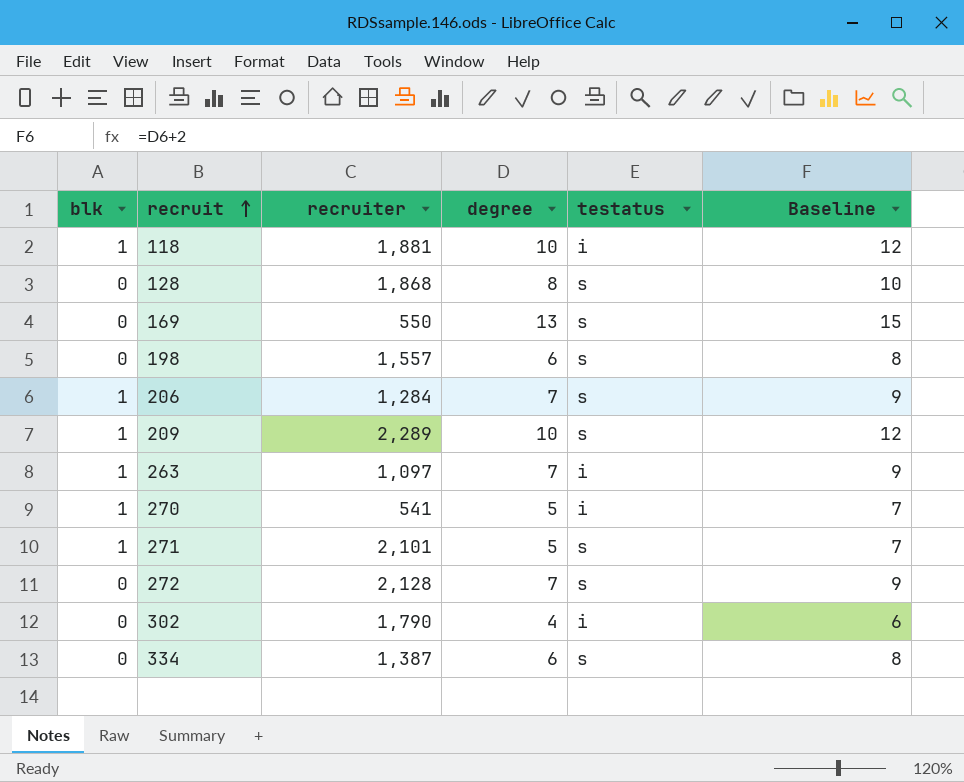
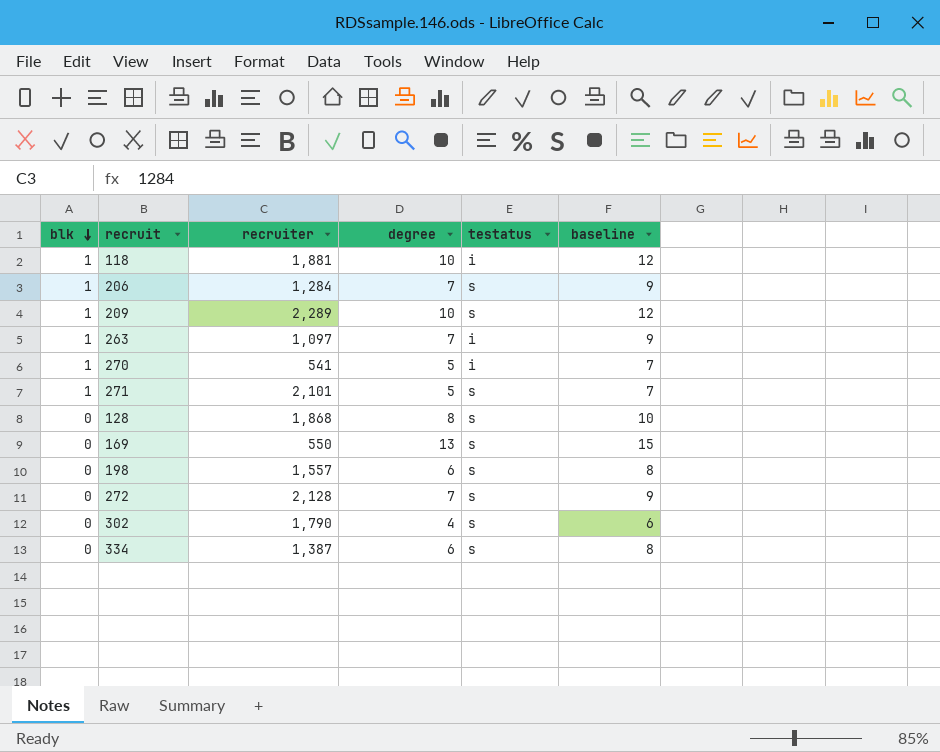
row order: recruit ascending -> blk descending
column name: Baseline -> baseline
302 | testatus: i -> s

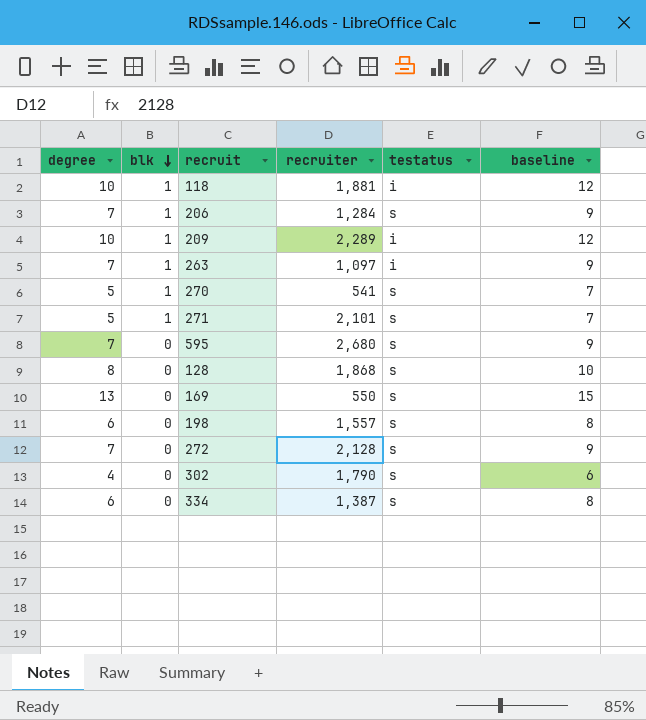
column degree | position: 4 -> 1
209 | testatus: s -> i
270 | testatus: i -> s
row 595: none -> 7 | 0 | 2,680 | s | 9

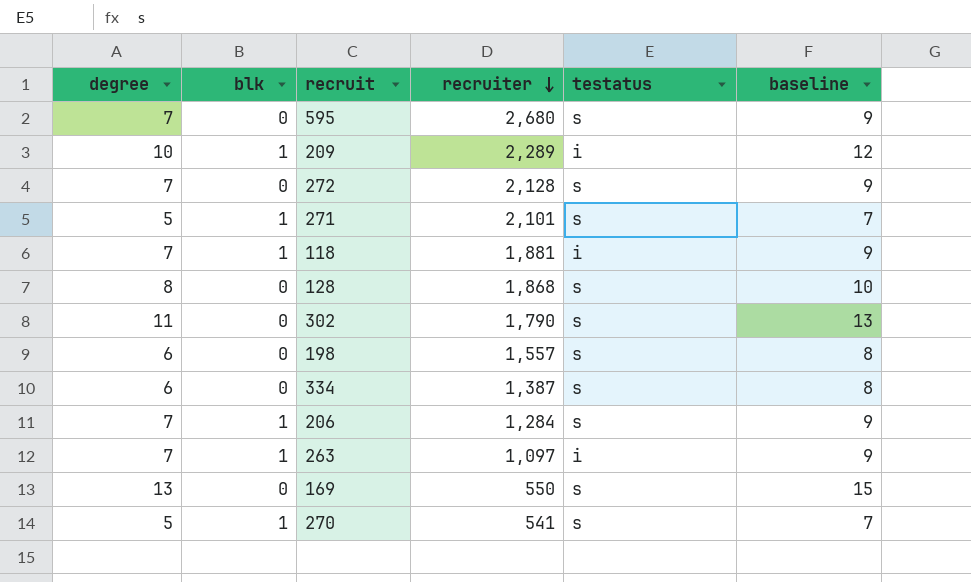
row order: blk descending -> recruiter descending
118 | degree: 10 -> 7
118 | baseline: 12 -> 9
302 | degree: 4 -> 11
302 | baseline: 6 -> 13

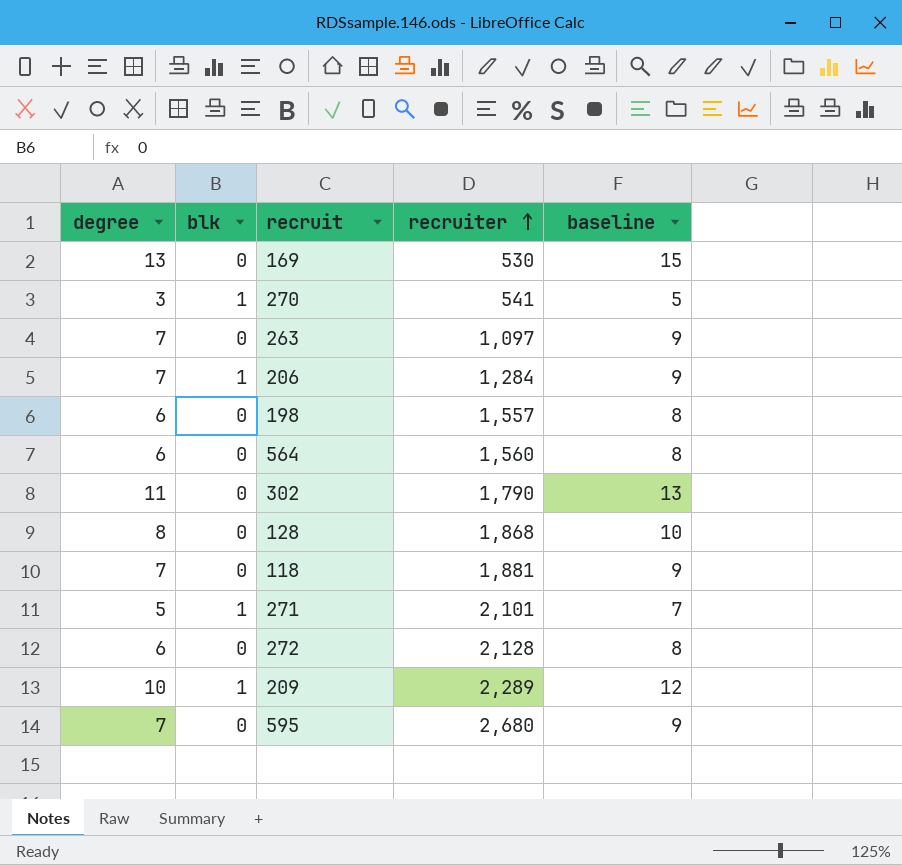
row order: recruiter descending -> recruiter ascending
column testatus | position: 5 -> none
row 334: 6 | 0 | 1,387 | s | 8 -> none
169 | recruiter: 550 -> 530
270 | degree: 5 -> 3
270 | baseline: 7 -> 5
263 | blk: 1 -> 0
row 564: none -> 6 | 0 | 1,560 | 8
118 | blk: 1 -> 0
272 | degree: 7 -> 6
272 | baseline: 9 -> 8

